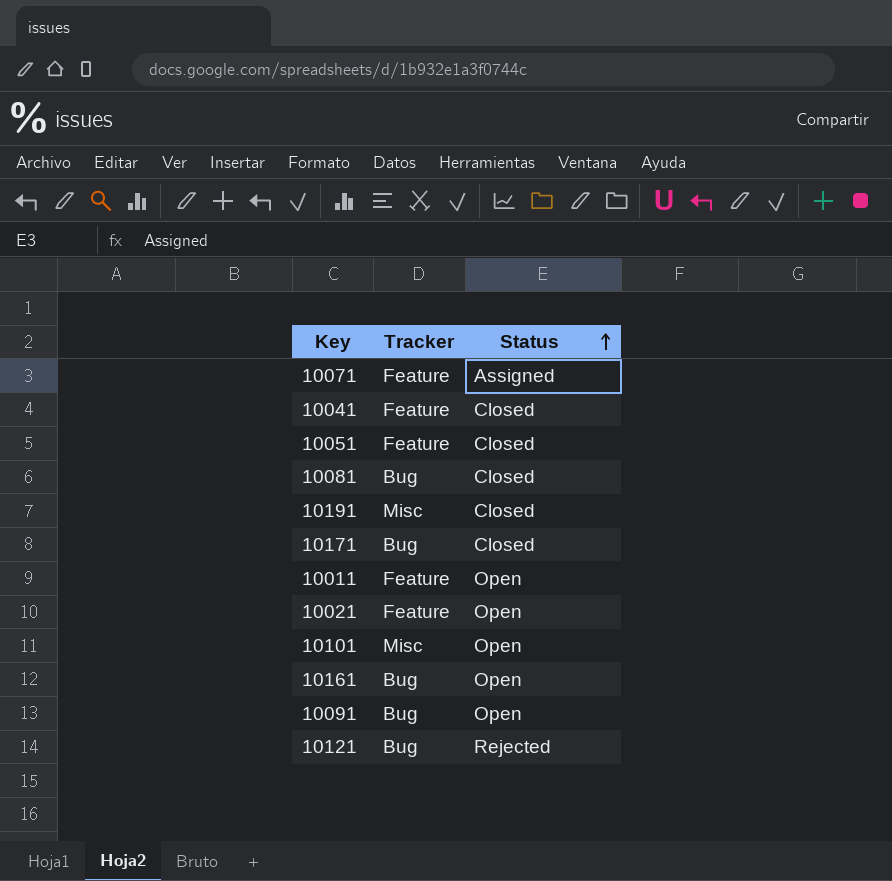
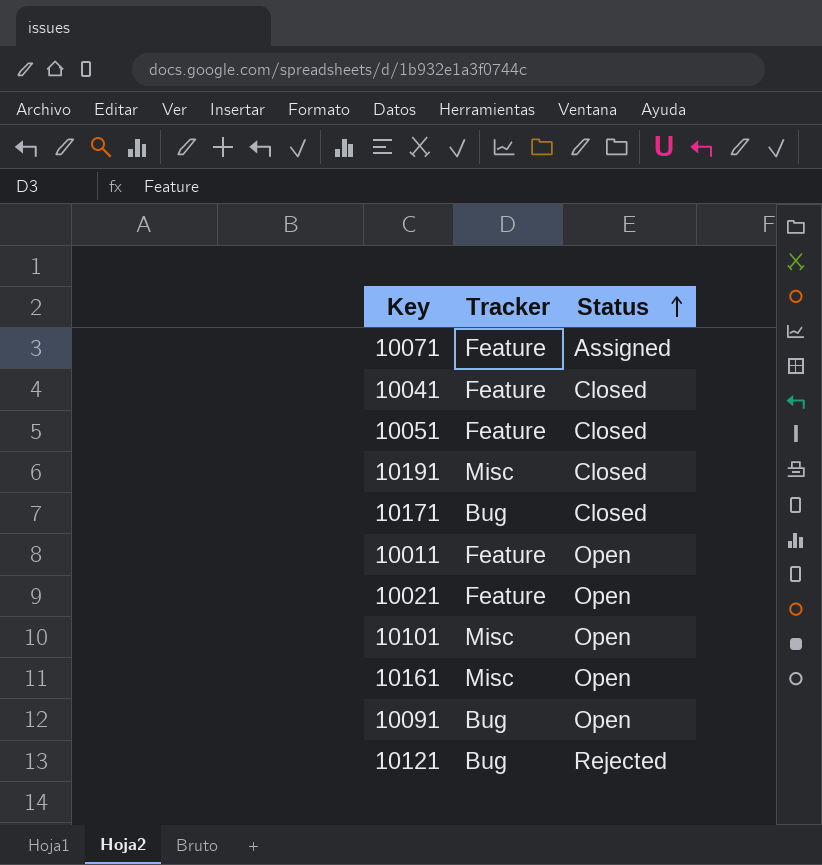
row 10081: Bug | Closed -> none
10161 | Tracker: Bug -> Misc

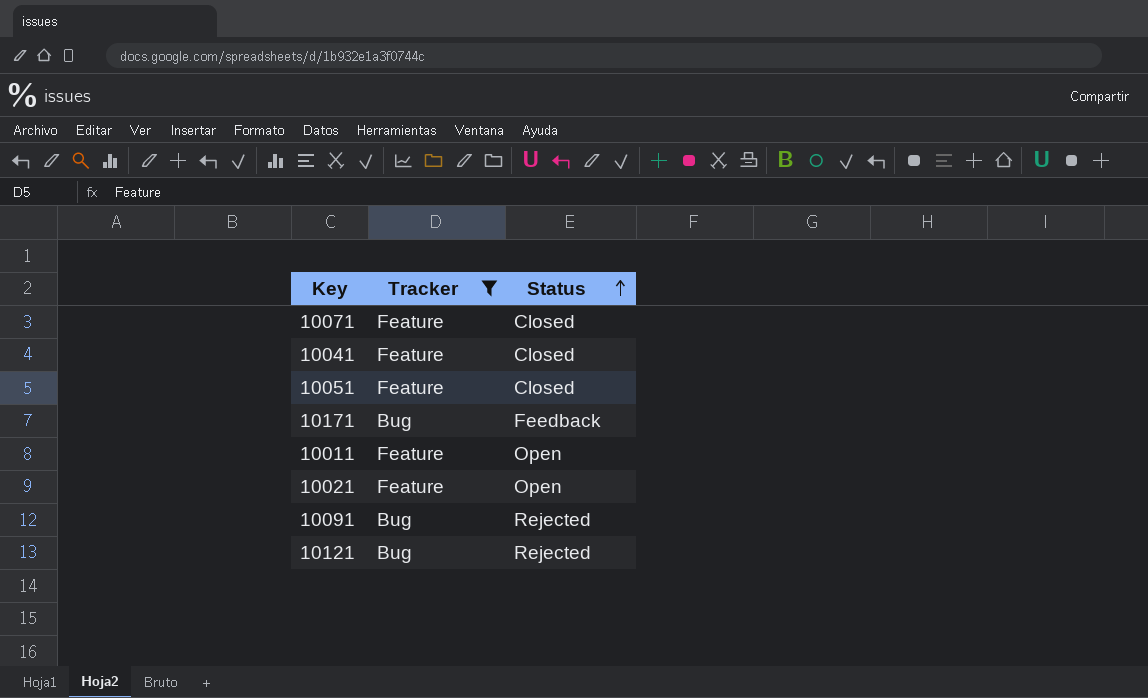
filter: none -> Tracker != Misc
10071 | Status: Assigned -> Closed
10171 | Status: Closed -> Feedback
10091 | Status: Open -> Rejected

